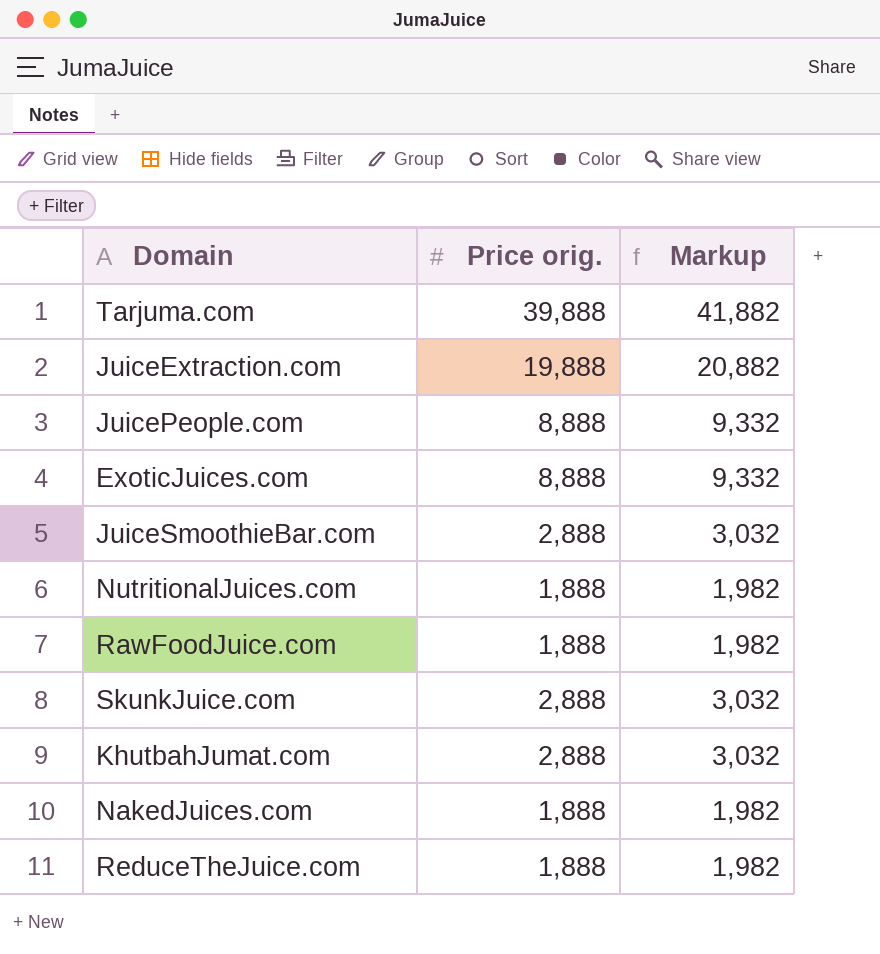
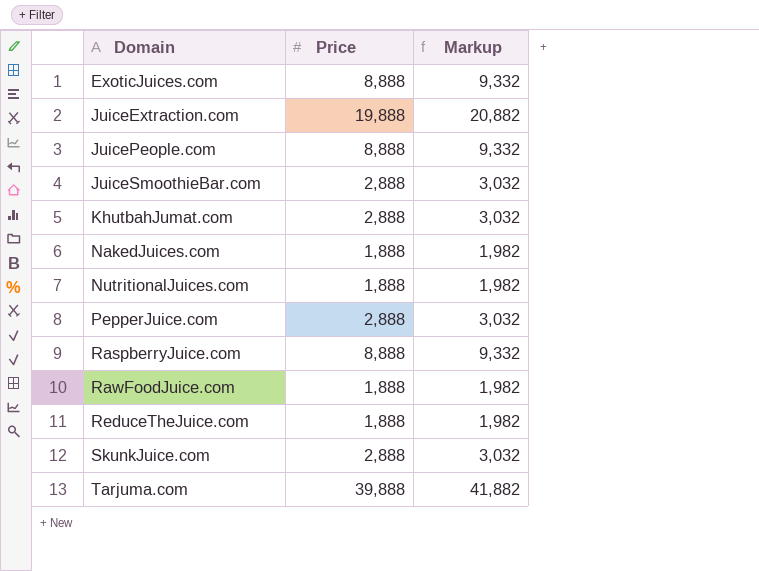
row order: none -> Domain ascending
column name: Price orig. -> Price
row PepperJuice.com: none -> 2,888 | 3,032
row RaspberryJuice.com: none -> 8,888 | 9,332

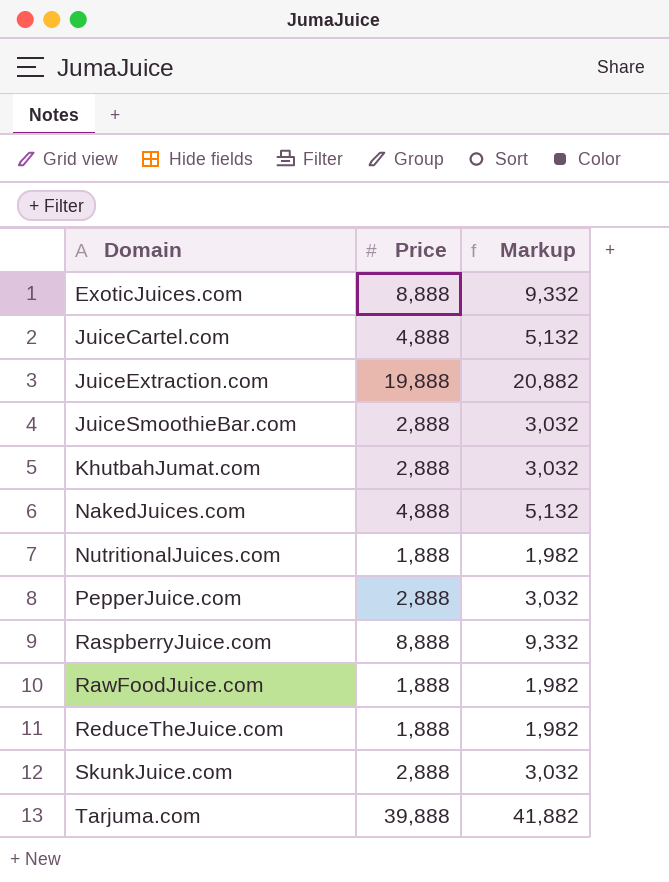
row JuicePeople.com: 8,888 | 9,332 -> none
row JuiceCartel.com: none -> 4,888 | 5,132
NakedJuices.com | Price: 1,888 -> 4,888
NakedJuices.com | Markup: 1,982 -> 5,132

